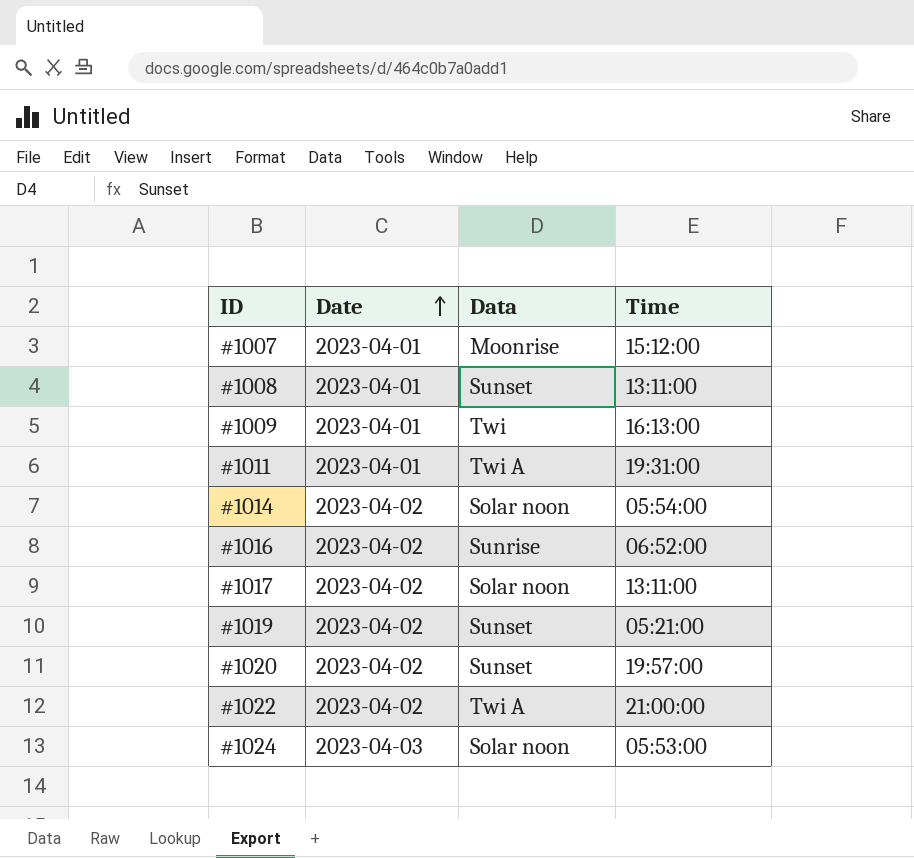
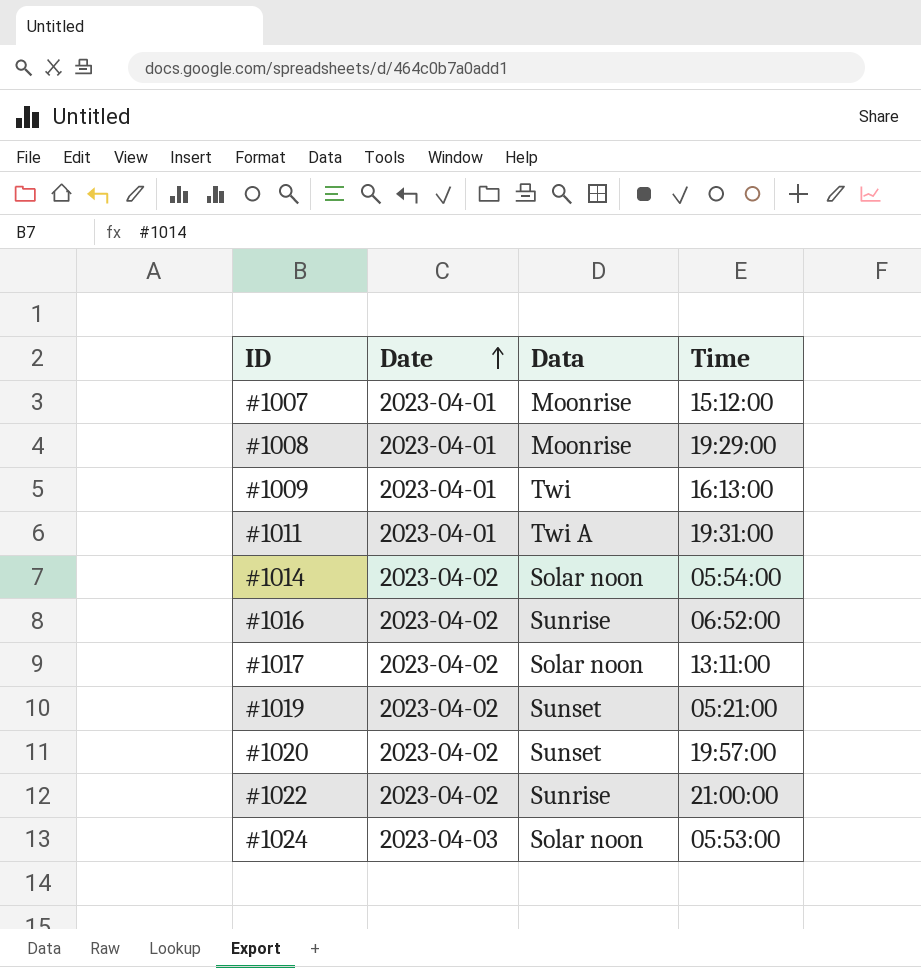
#1008 | Data: Sunset -> Moonrise
#1008 | Time: 13:11:00 -> 19:29:00
#1022 | Data: Twi A -> Sunrise

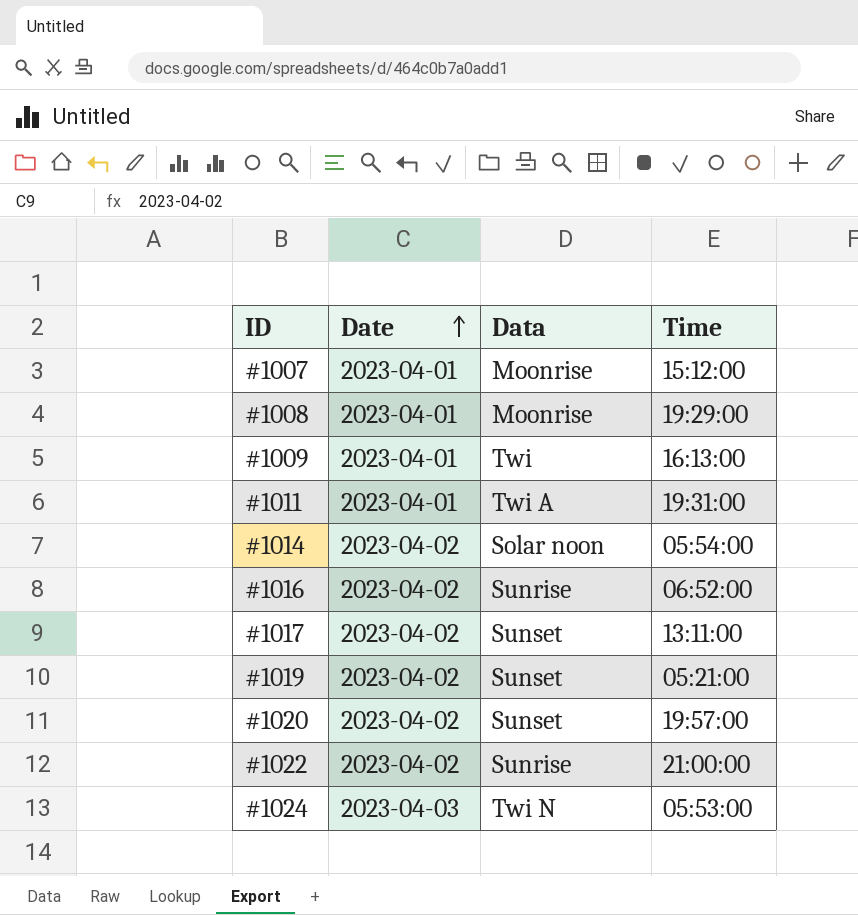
#1017 | Data: Solar noon -> Sunset
#1024 | Data: Solar noon -> Twi N

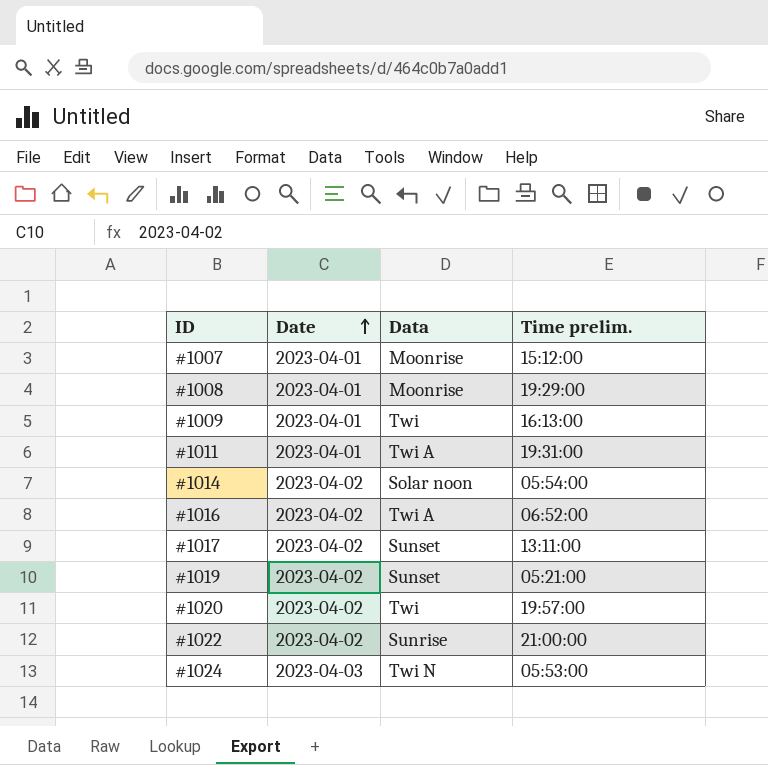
column name: Time -> Time prelim.
#1016 | Data: Sunrise -> Twi A
#1020 | Data: Sunset -> Twi

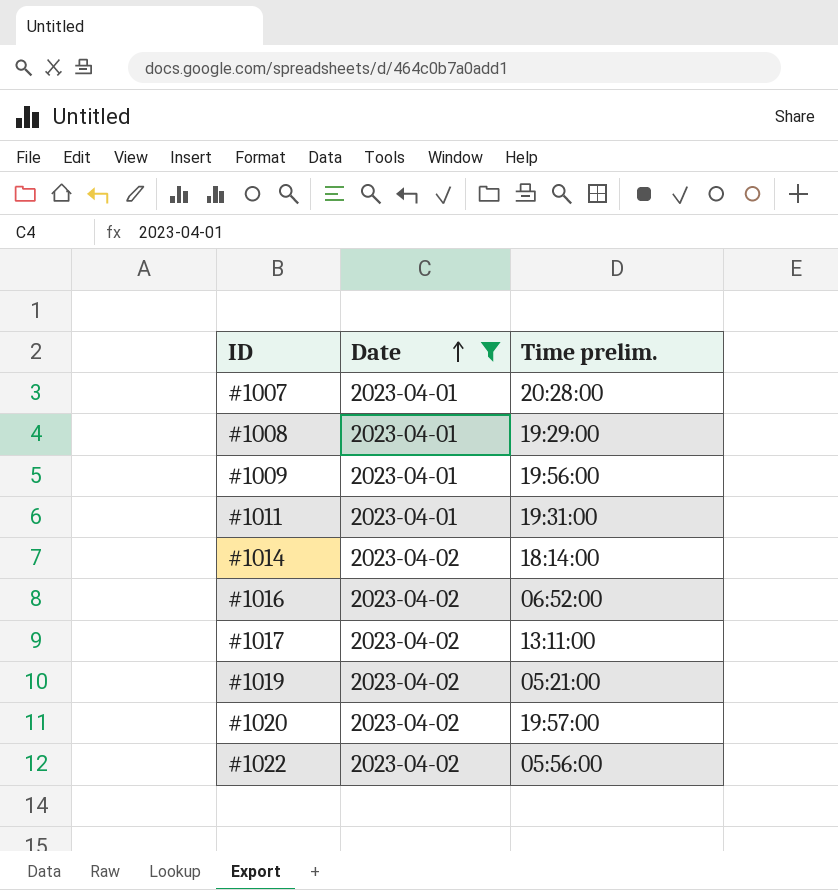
filter: none -> Date != 2023-04-03
column Data | position: 3 -> none
#1007 | Time prelim.: 15:12:00 -> 20:28:00
#1009 | Time prelim.: 16:13:00 -> 19:56:00
#1014 | Time prelim.: 05:54:00 -> 18:14:00
#1022 | Time prelim.: 21:00:00 -> 05:56:00

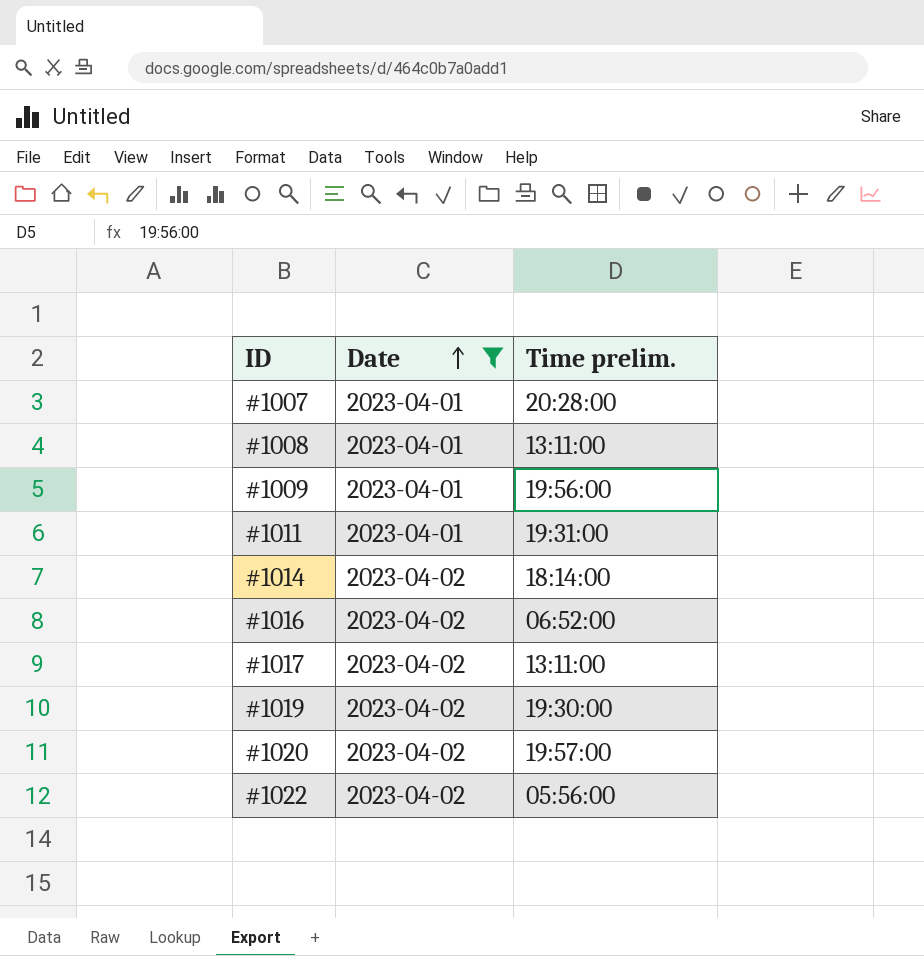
#1008 | Time prelim.: 19:29:00 -> 13:11:00
#1019 | Time prelim.: 05:21:00 -> 19:30:00

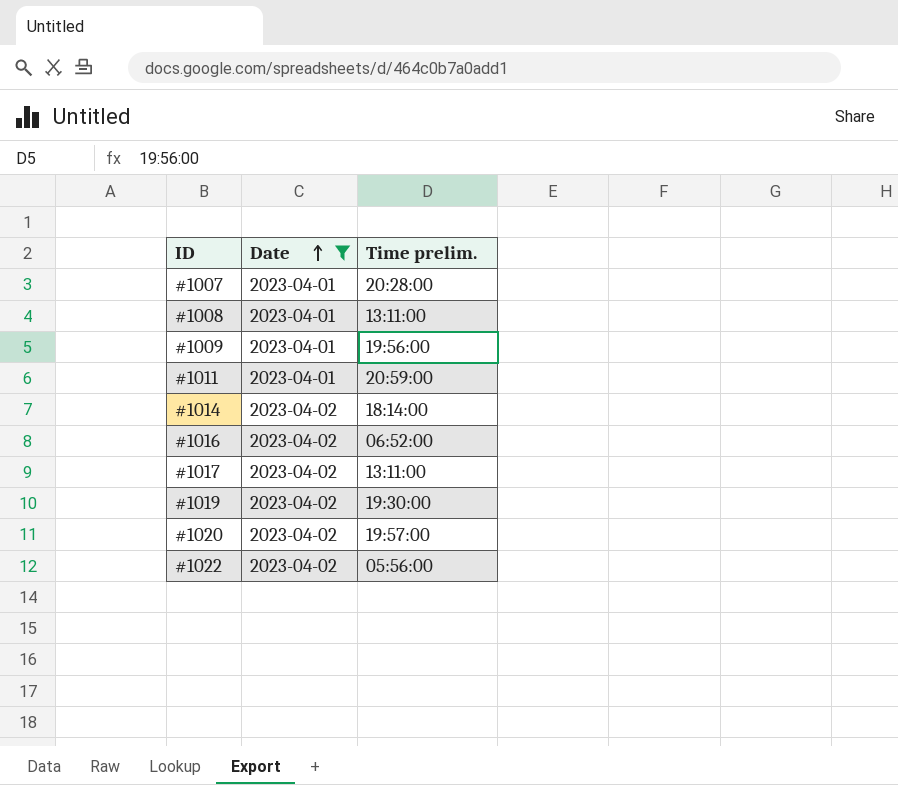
#1011 | Time prelim.: 19:31:00 -> 20:59:00

